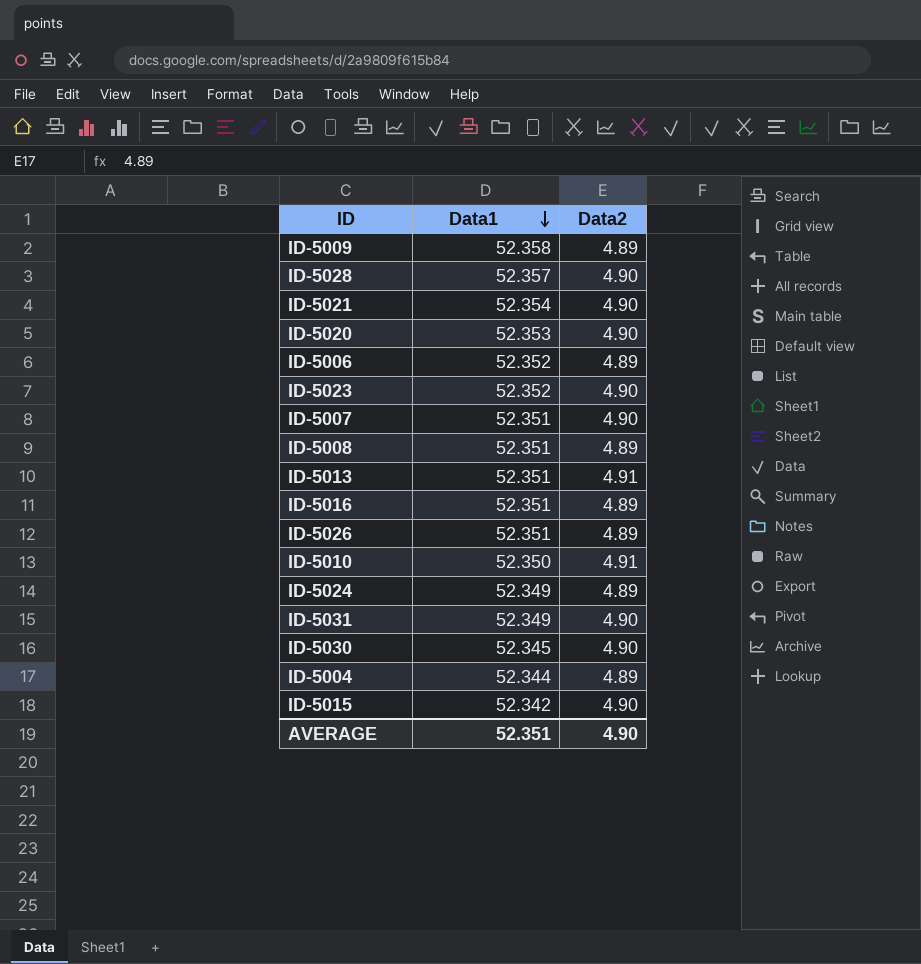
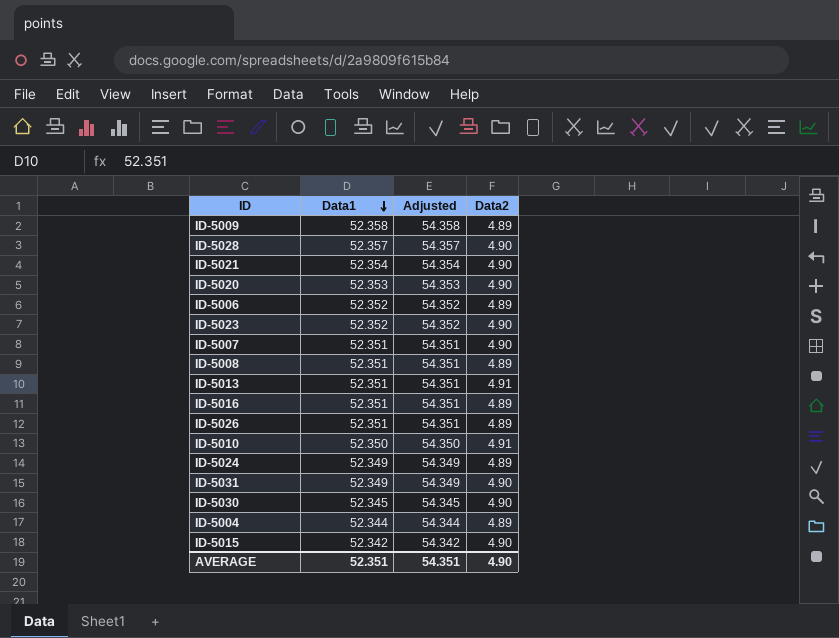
column Adjusted | formula: none -> [Data1] + 2

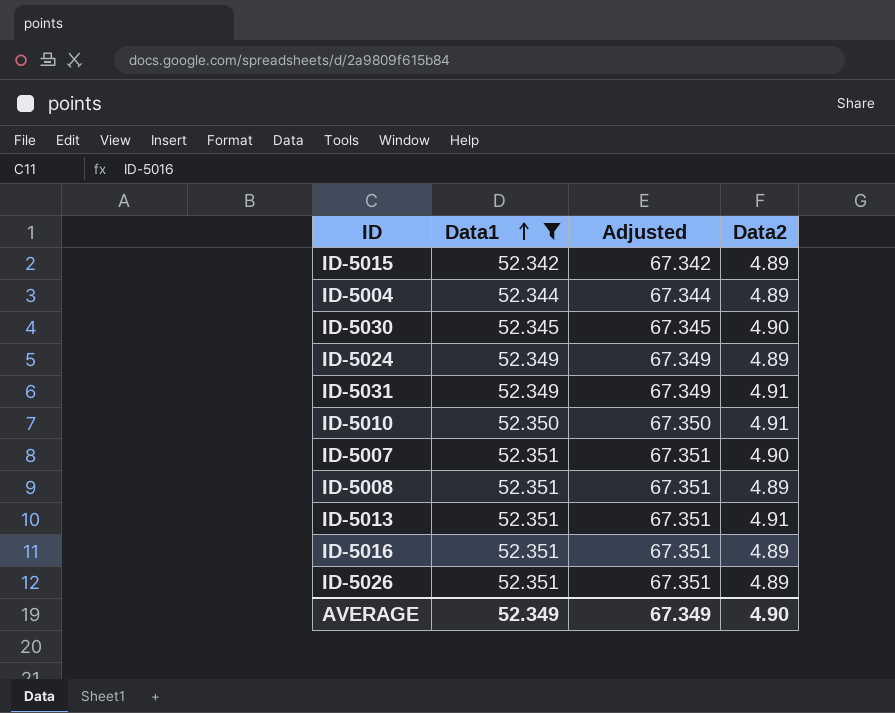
filter: none -> Data1 <= 52.351
row order: Data1 descending -> Data1 ascending
column Adjusted | formula: [Data1] + 2 -> [Data1] + 15
ID-5015 | Data2: 4.90 -> 4.89
ID-5031 | Data2: 4.90 -> 4.91
AVERAGE | Data1: 52.351 -> 52.349
AVERAGE | Adjusted: 54.351 -> 67.349

